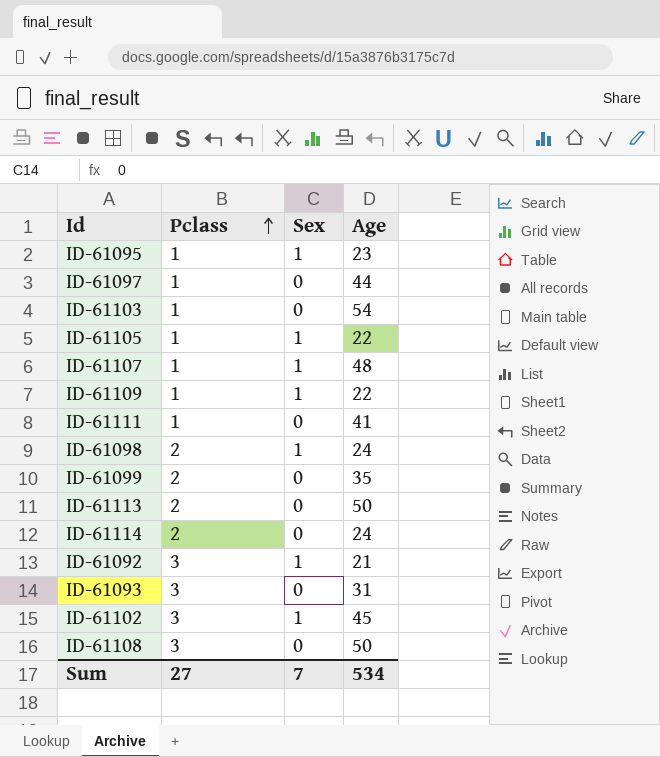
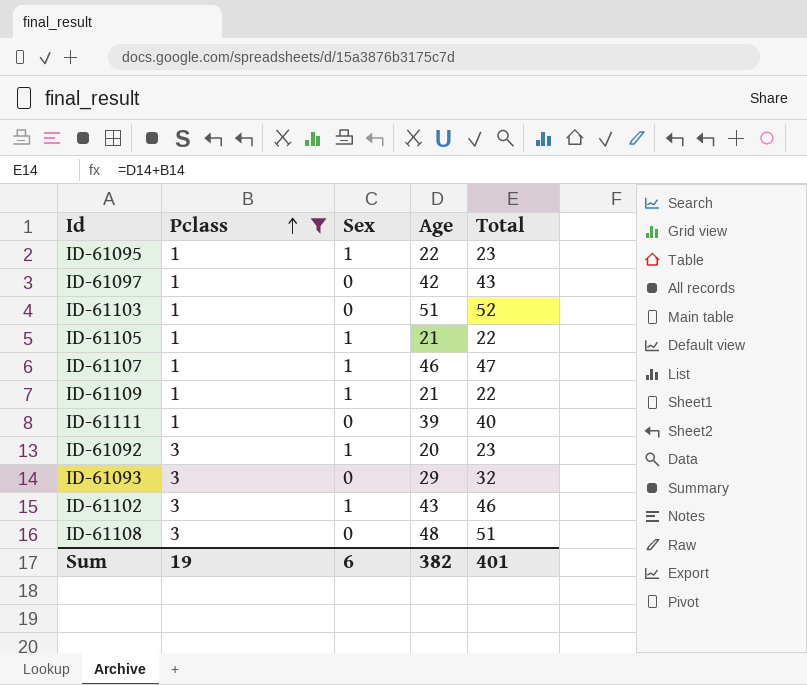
filter: none -> Pclass != 2
column Total | formula: none -> [Pclass] + [Age]
ID-61095 | Age: 23 -> 22
ID-61097 | Age: 44 -> 42
ID-61103 | Age: 54 -> 51
ID-61105 | Age: 22 -> 21
ID-61107 | Age: 48 -> 46
ID-61109 | Age: 22 -> 21
ID-61111 | Age: 41 -> 39
ID-61092 | Age: 21 -> 20
ID-61093 | Age: 31 -> 29
ID-61102 | Age: 45 -> 43
ID-61108 | Age: 50 -> 48
Sum | Pclass: 27 -> 19
Sum | Sex: 7 -> 6
Sum | Age: 534 -> 382

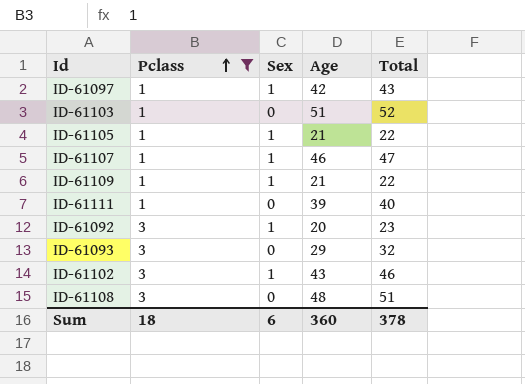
row ID-61095: 1 | 1 | 22 | 23 -> none
ID-61097 | Sex: 0 -> 1
Sum | Pclass: 19 -> 18
Sum | Age: 382 -> 360
Sum | Total: 401 -> 378

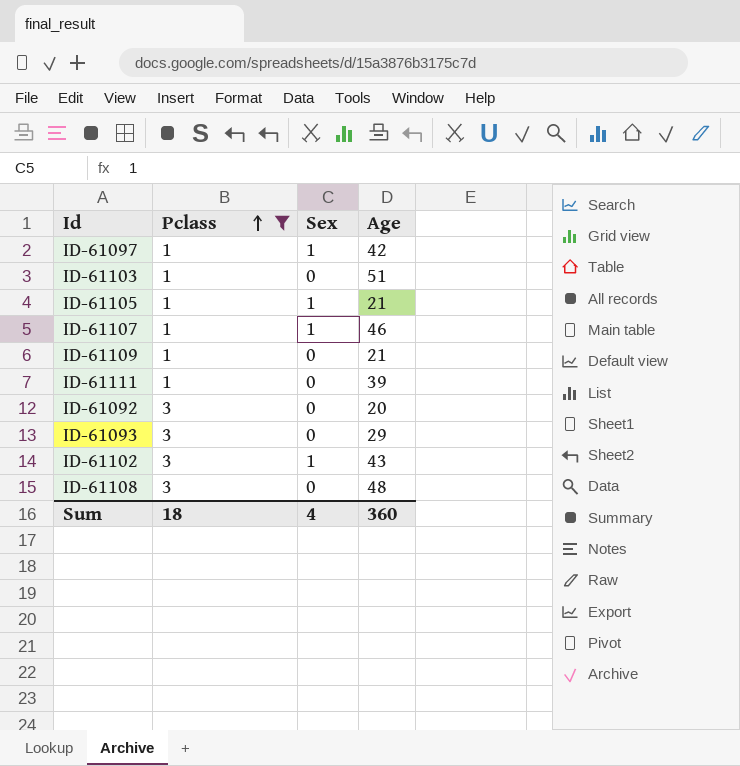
column Total | formula: [Pclass] + [Age] -> none
ID-61109 | Sex: 1 -> 0
ID-61092 | Sex: 1 -> 0
Sum | Sex: 6 -> 4

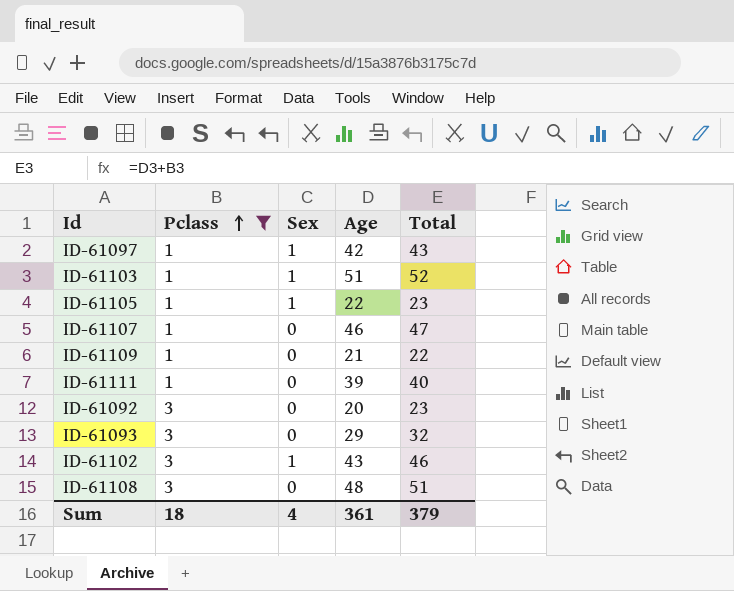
column Total | formula: none -> [Pclass] + [Age]
ID-61103 | Sex: 0 -> 1
ID-61105 | Age: 21 -> 22
ID-61107 | Sex: 1 -> 0
Sum | Age: 360 -> 361

